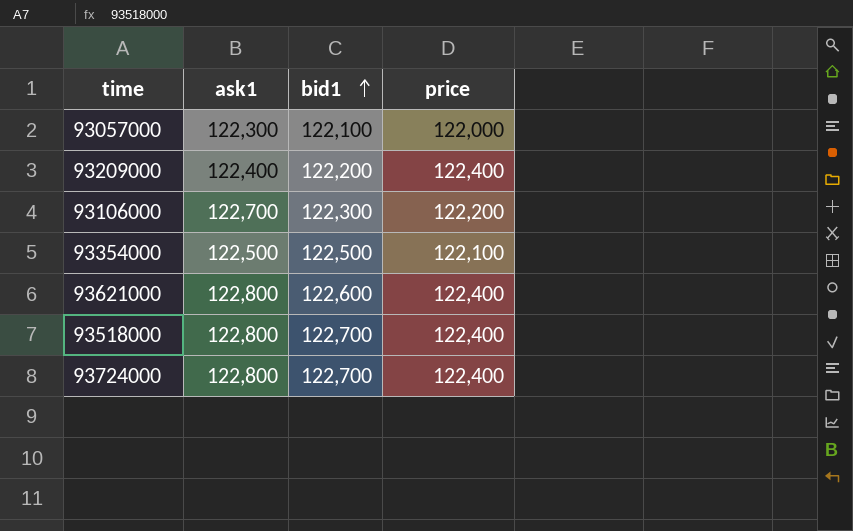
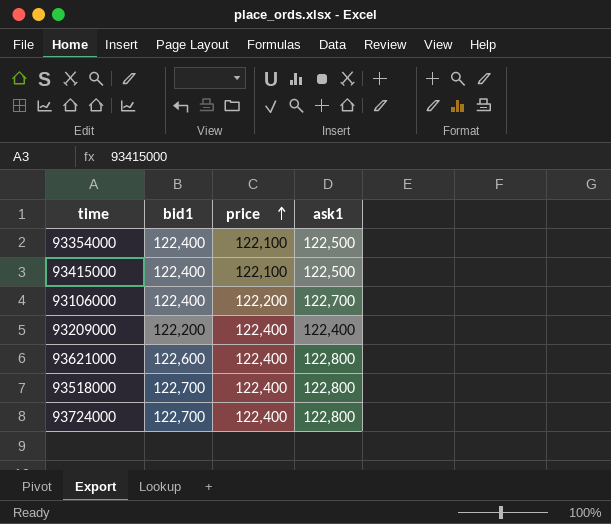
row order: bid1 ascending -> price ascending
column ask1 | position: 2 -> 4
row 93057000: 122,300 | 122,100 | 122,000 -> none
93354000 | bid1: 122,500 -> 122,400
row 93415000: none -> 122,400 | 122,100 | 122,500
93106000 | bid1: 122,300 -> 122,400

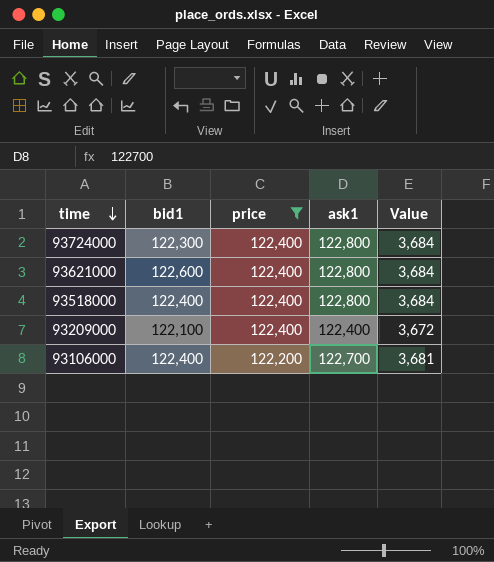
filter: none -> price != 122,100
row order: price ascending -> time descending
column Value | formula: none -> [ask1] * 0.03
93724000 | bid1: 122,700 -> 122,300
93518000 | bid1: 122,700 -> 122,400
93209000 | bid1: 122,200 -> 122,100

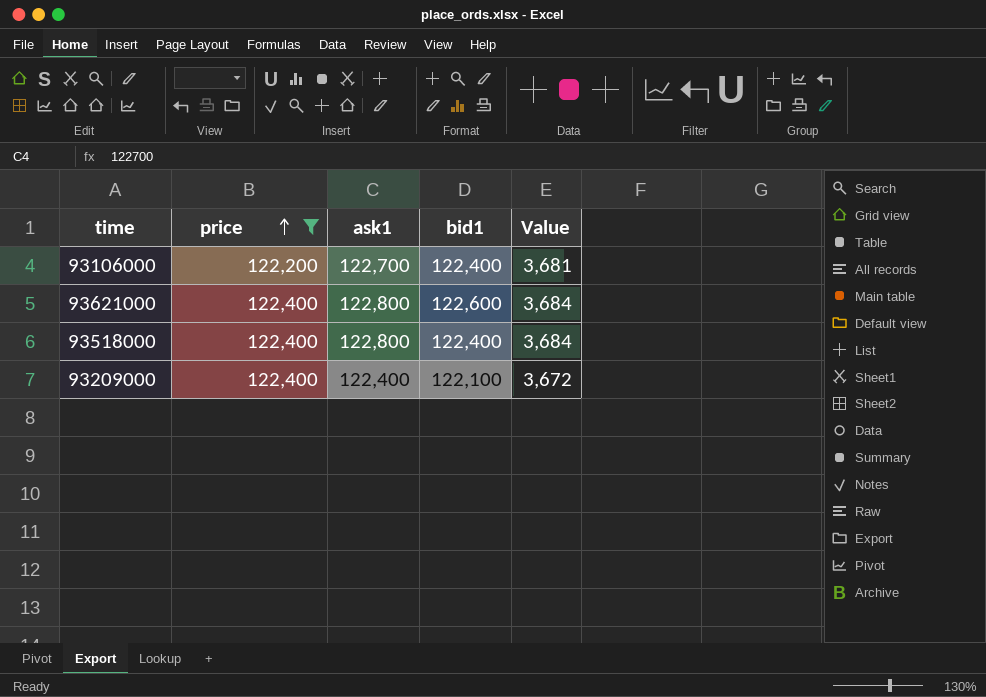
row order: time descending -> price ascending
column bid1 | position: 2 -> 4
row 93724000: 122,300 | 122,400 | 122,800 | 3,684 -> none

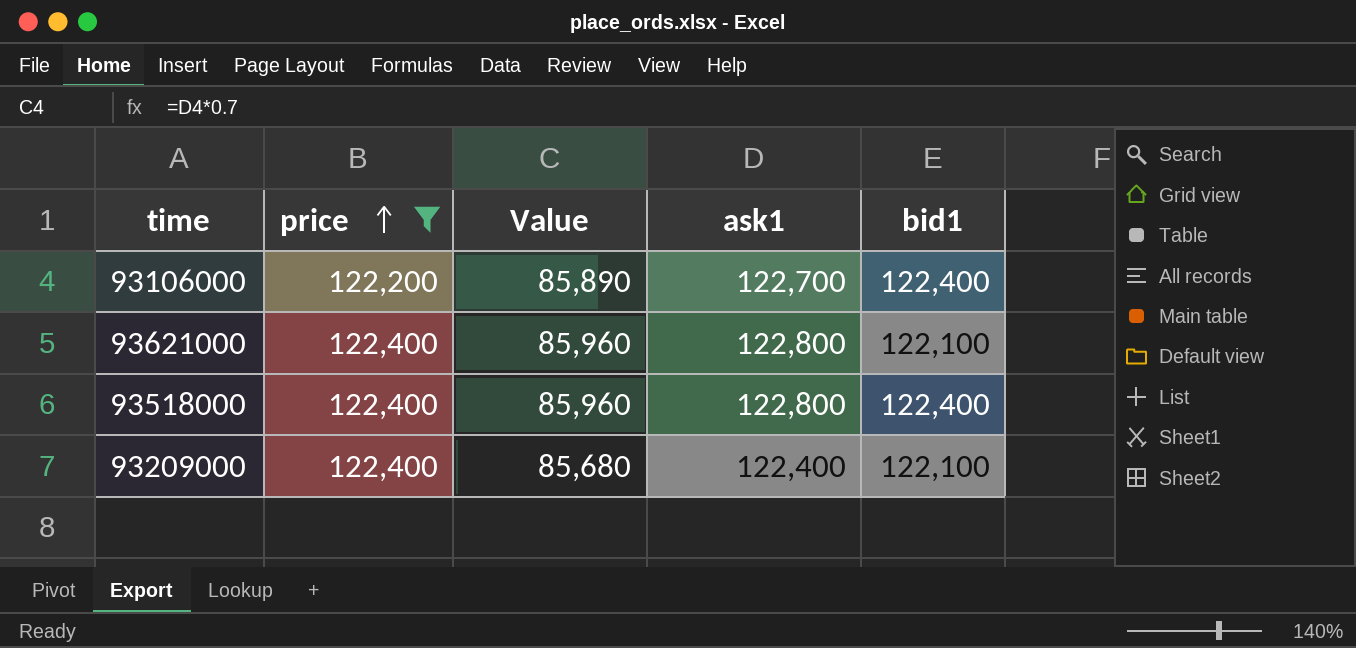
column Value | formula: [ask1] * 0.03 -> [ask1] * 0.7
column Value | position: 5 -> 3
93621000 | bid1: 122,600 -> 122,100

